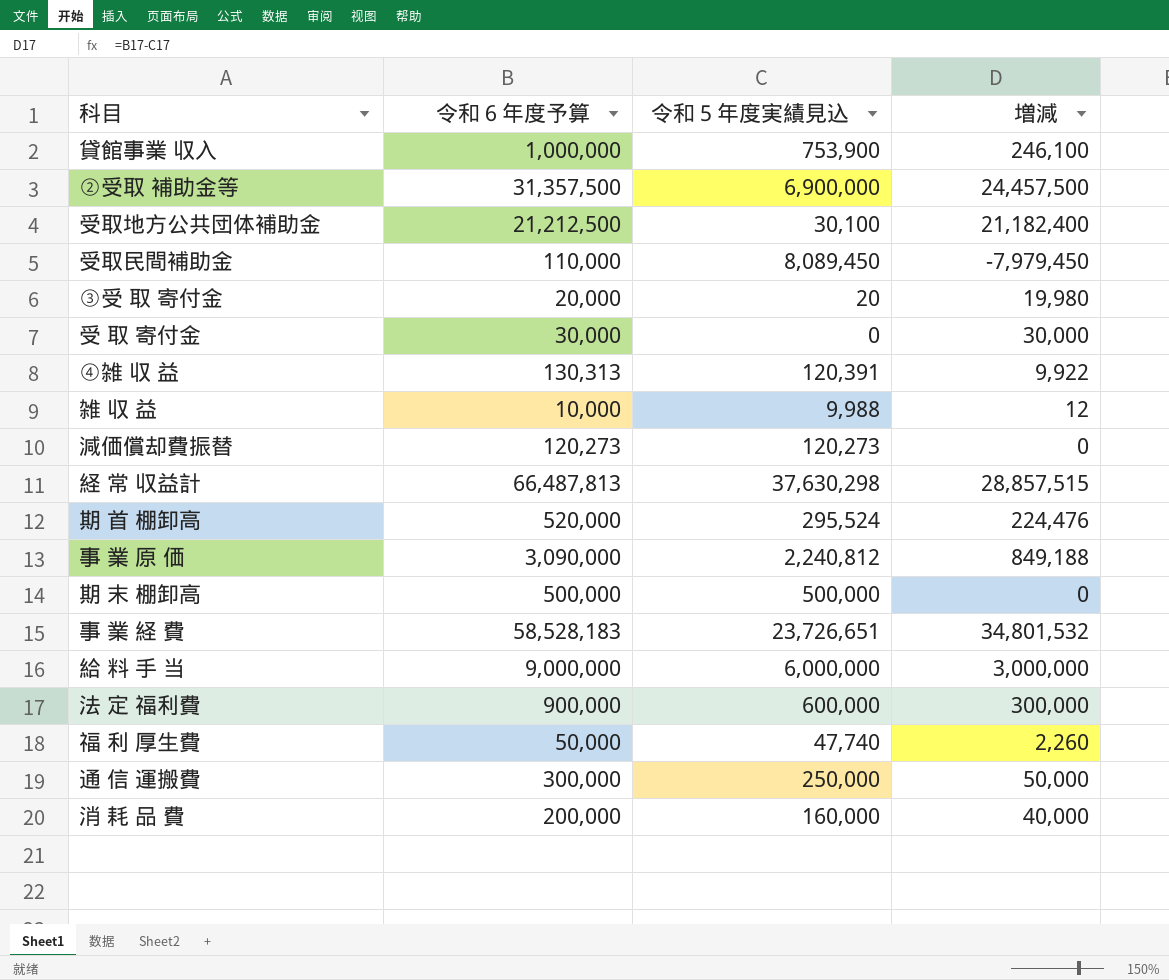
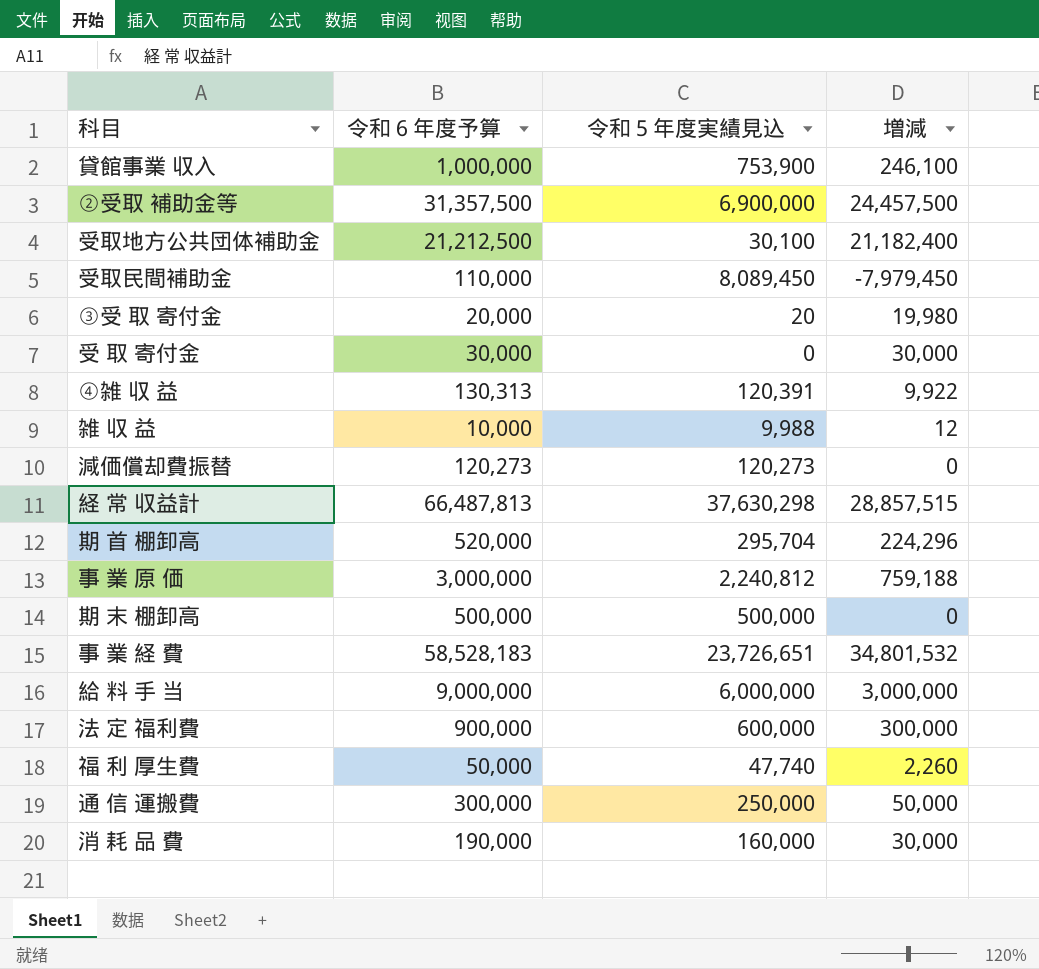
期 首 棚卸高 | 令和５年度実績見込: 295,524 -> 295,704
期 首 棚卸高 | 増減: 224,476 -> 224,296
事 業 原 価 | 令和６年度予算: 3,090,000 -> 3,000,000
事 業 原 価 | 増減: 849,188 -> 759,188
消 耗 品 費 | 令和６年度予算: 200,000 -> 190,000
消 耗 品 費 | 増減: 40,000 -> 30,000

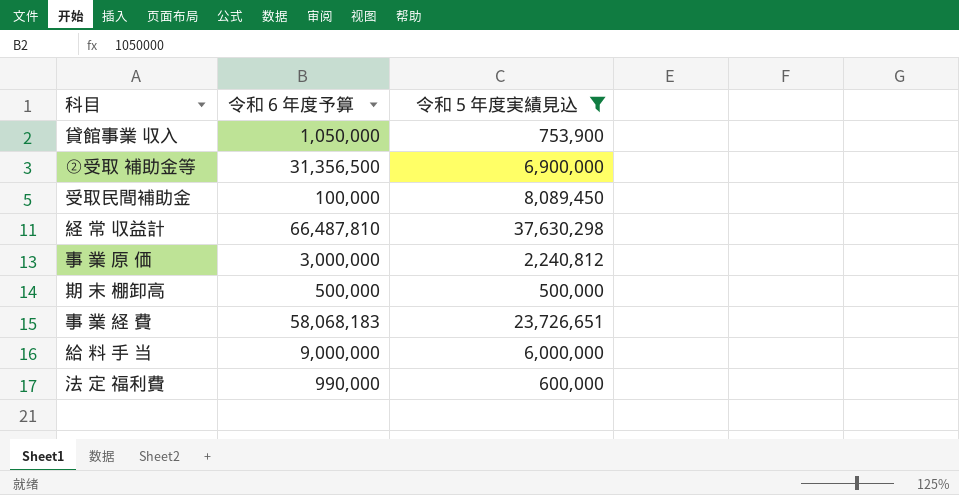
filter: none -> 令和５年度実績見込 >= 500,000
column 増減 | formula: [令和６年度予算] - [令和５年度実績見込] -> none
貸館事業 収入 | 令和６年度予算: 1,000,000 -> 1,050,000
②受取 補助金等 | 令和６年度予算: 31,357,500 -> 31,356,500
受取民間補助金 | 令和６年度予算: 110,000 -> 100,000
経 常 収益計 | 令和６年度予算: 66,487,813 -> 66,487,810
事 業 経 費 | 令和６年度予算: 58,528,183 -> 58,068,183
法 定 福利費 | 令和６年度予算: 900,000 -> 990,000

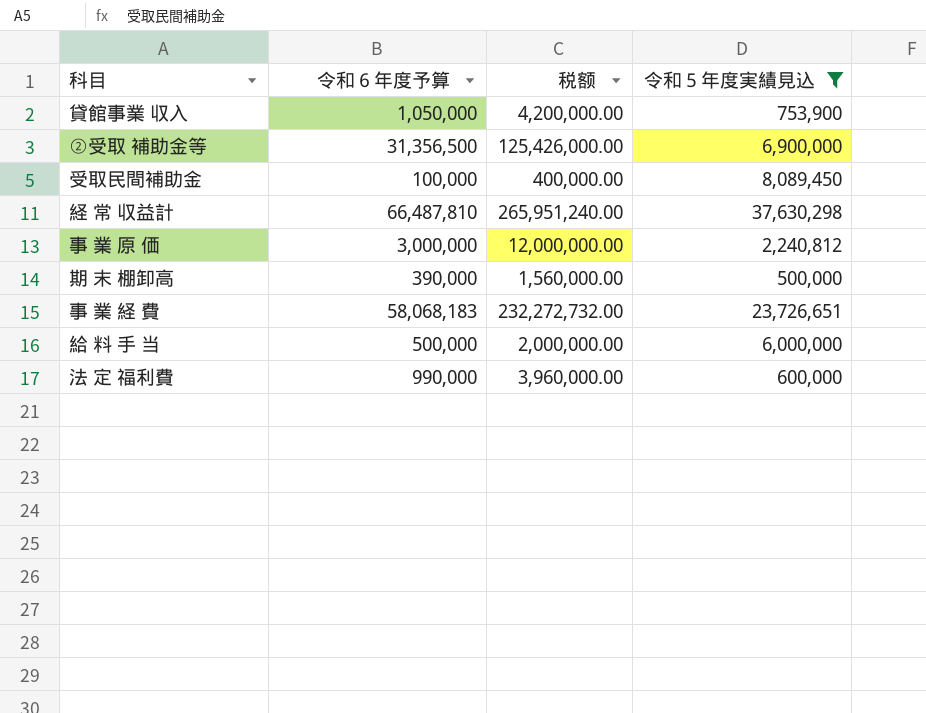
column 税额 | formula: none -> [令和６年度予算] * 4
期 末 棚卸高 | 令和６年度予算: 500,000 -> 390,000
給 料 手 当 | 令和６年度予算: 9,000,000 -> 500,000

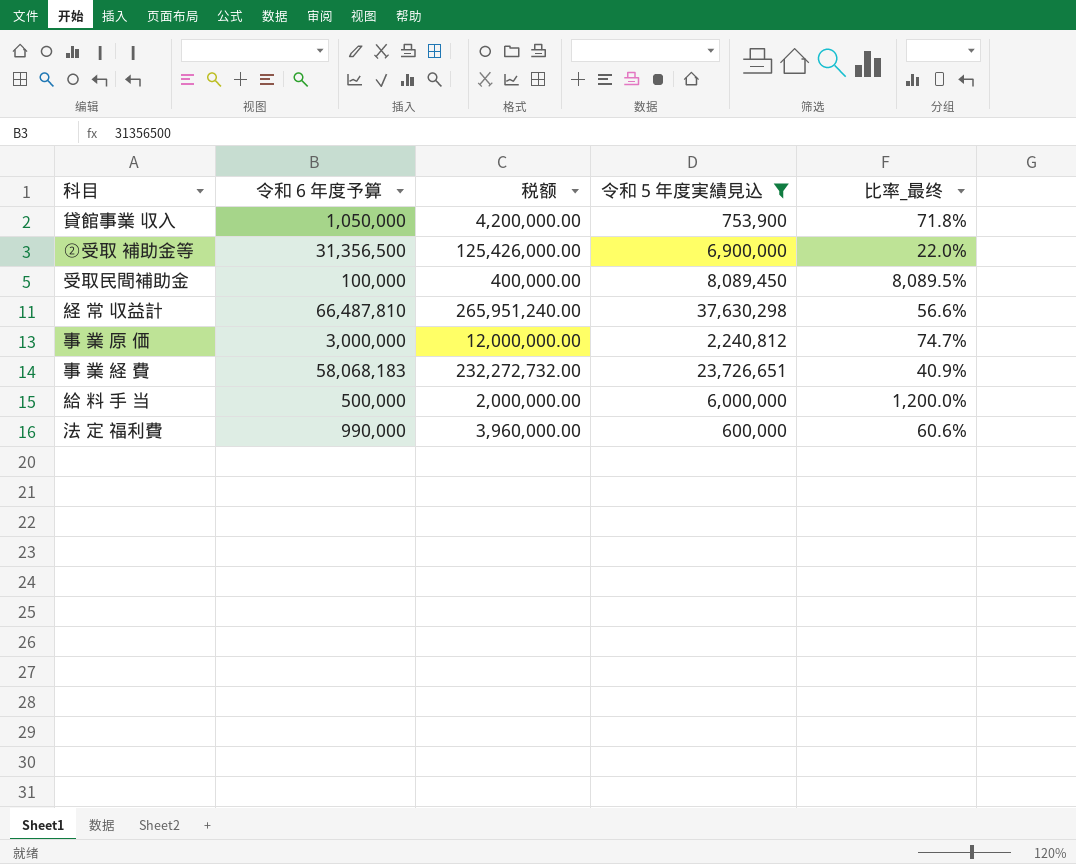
column 比率_最终 | formula: none -> [令和５年度実績見込] / [令和６年度予算]
row 期 末 棚卸高: 390,000 | 1,560,000.00 | 500,000 -> none

